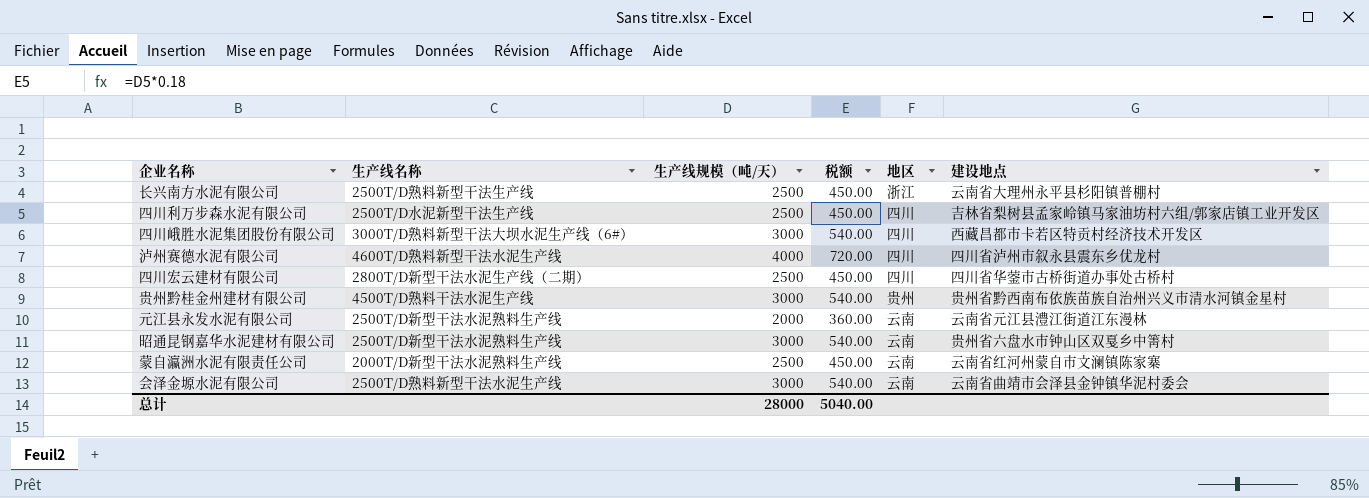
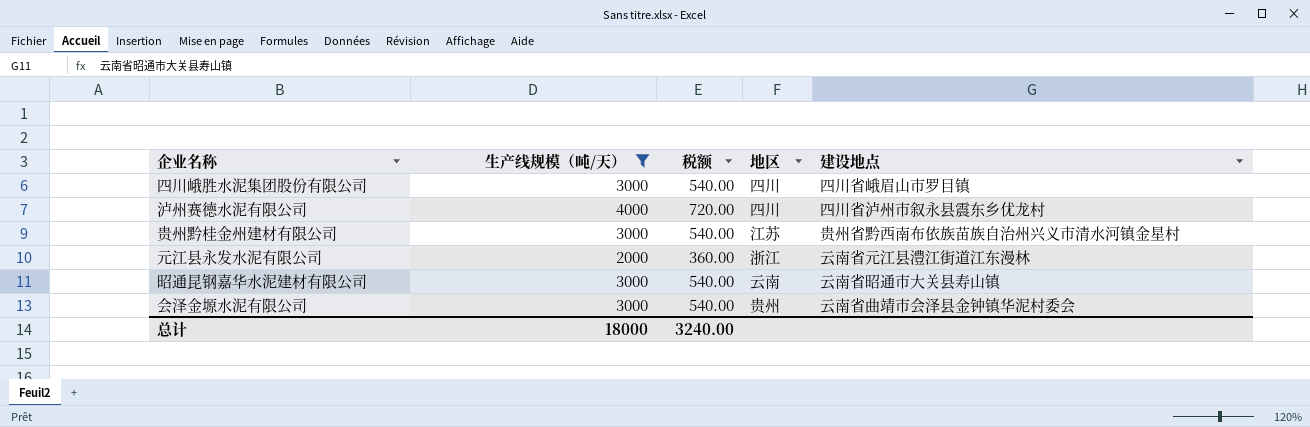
filter: none -> 生产线规模（吨/天） != 2500
column 生产线名称 | position: 2 -> none
四川峨胜水泥集团股份有限公司 | 建设地点: 西藏昌都市卡若区特贡村经济技术开发区 -> 四川省峨眉山市罗目镇
贵州黔桂金州建材有限公司 | 地区: 贵州 -> 江苏
元江县永发水泥有限公司 | 地区: 云南 -> 浙江
昭通昆钢嘉华水泥建材有限公司 | 建设地点: 贵州省六盘水市钟山区双戛乡中箐村 -> 云南省昭通市大关县寿山镇
会泽金塬水泥有限公司 | 地区: 云南 -> 贵州
总计 | 生产线规模（吨/天）: 28000 -> 18000
总计 | 税额: 5040.00 -> 3240.00

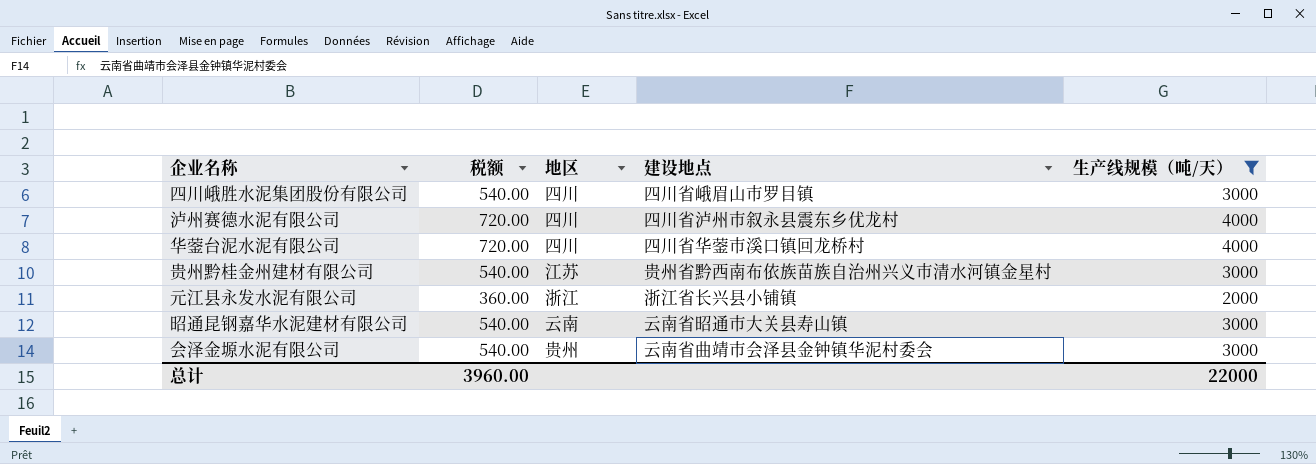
column 生产线规模（吨/天） | position: 2 -> 5
row 华蓥台泥水泥有限公司: none -> 720.00 | 四川 | 四川省华蓥市溪口镇回龙桥村 | 4000
元江县永发水泥有限公司 | 建设地点: 云南省元江县澧江街道江东漫林 -> 浙江省长兴县小铺镇
总计 | 税额: 3240.00 -> 3960.00
总计 | 生产线规模（吨/天）: 18000 -> 22000

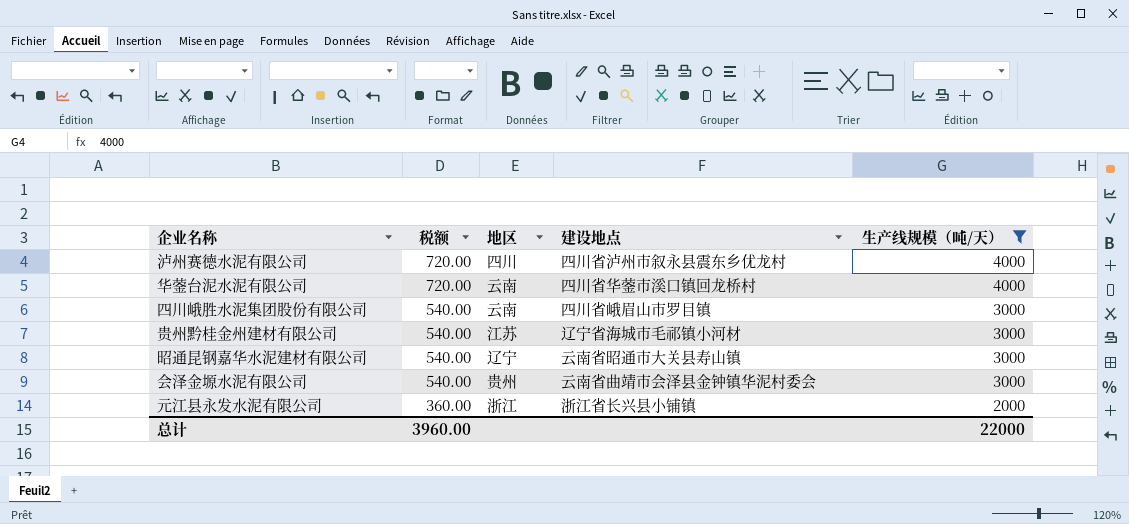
row order: none -> 税额 descending
华蓥台泥水泥有限公司 | 地区: 四川 -> 云南
四川峨胜水泥集团股份有限公司 | 地区: 四川 -> 云南
贵州黔桂金州建材有限公司 | 建设地点: 贵州省黔西南布依族苗族自治州兴义市清水河镇金星村 -> 辽宁省海城市毛祁镇小河材
昭通昆钢嘉华水泥建材有限公司 | 地区: 云南 -> 辽宁

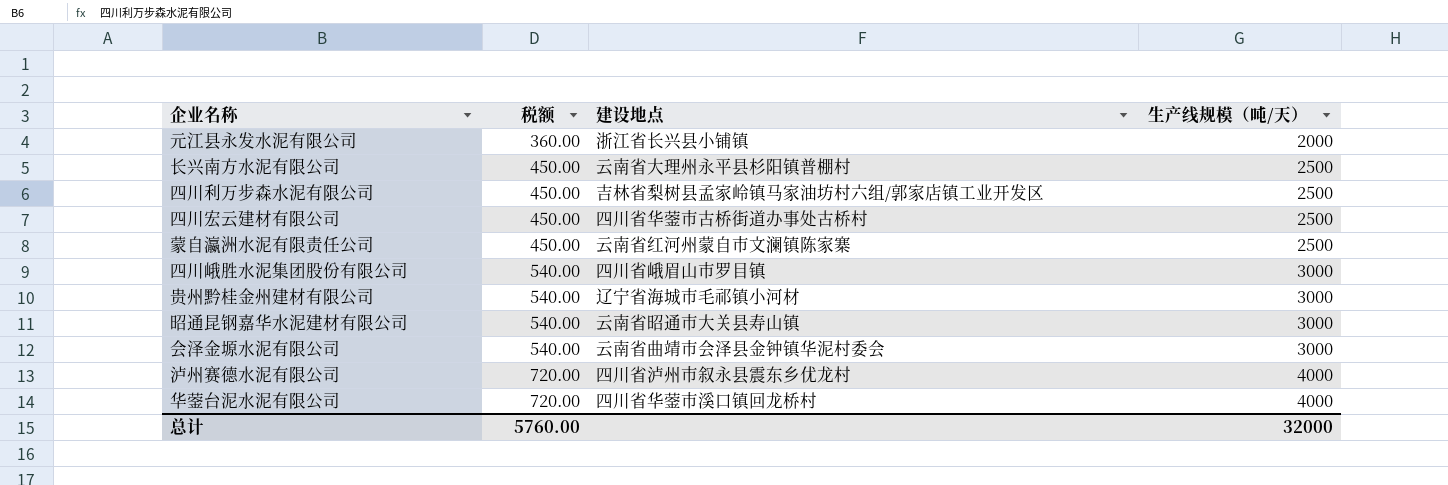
filter: 生产线规模（吨/天） != 2500 -> none
row order: 税额 descending -> 税额 ascending
column 地区 | position: 3 -> none
总计 | 税额: 3960.00 -> 5760.00
总计 | 生产线规模（吨/天）: 22000 -> 32000

